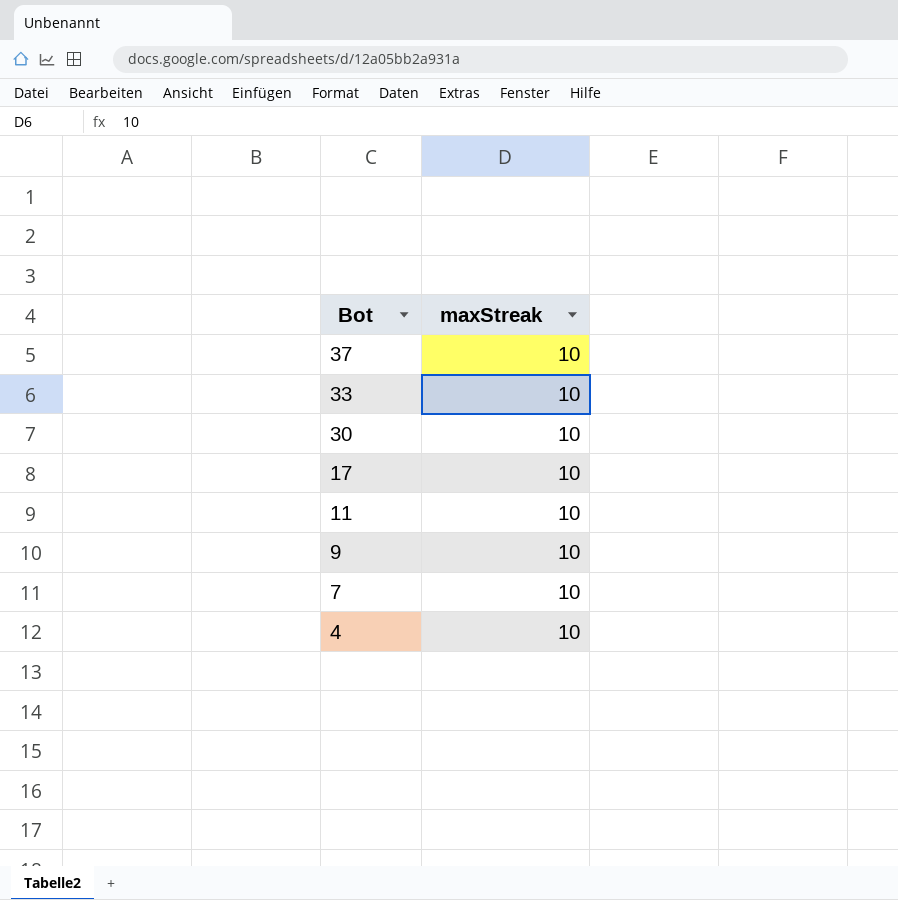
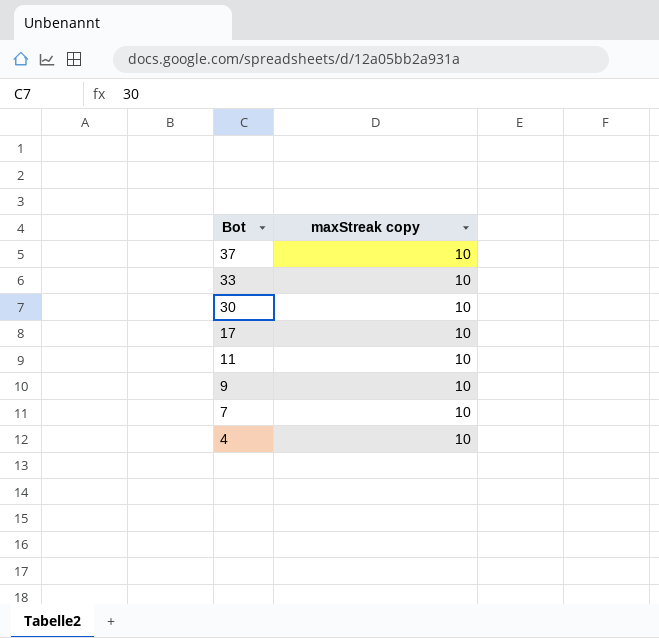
column name: maxStreak -> maxStreak copy

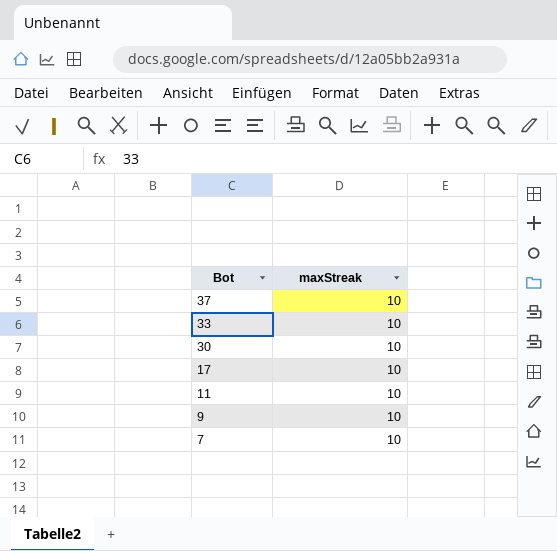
column name: maxStreak copy -> maxStreak
row 4: 10 -> none

